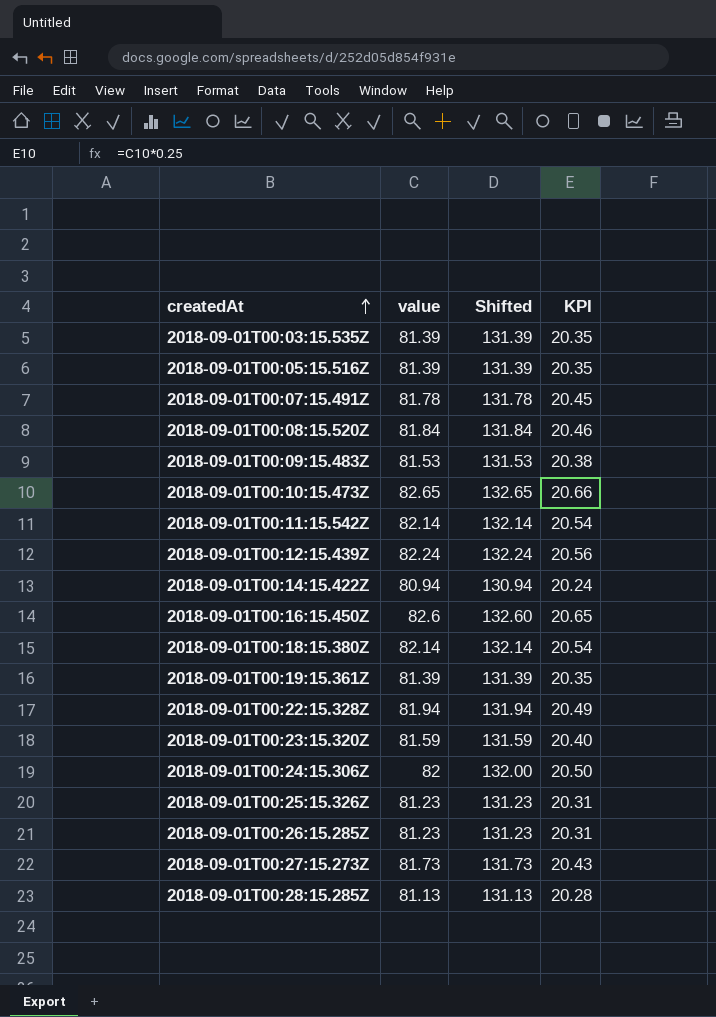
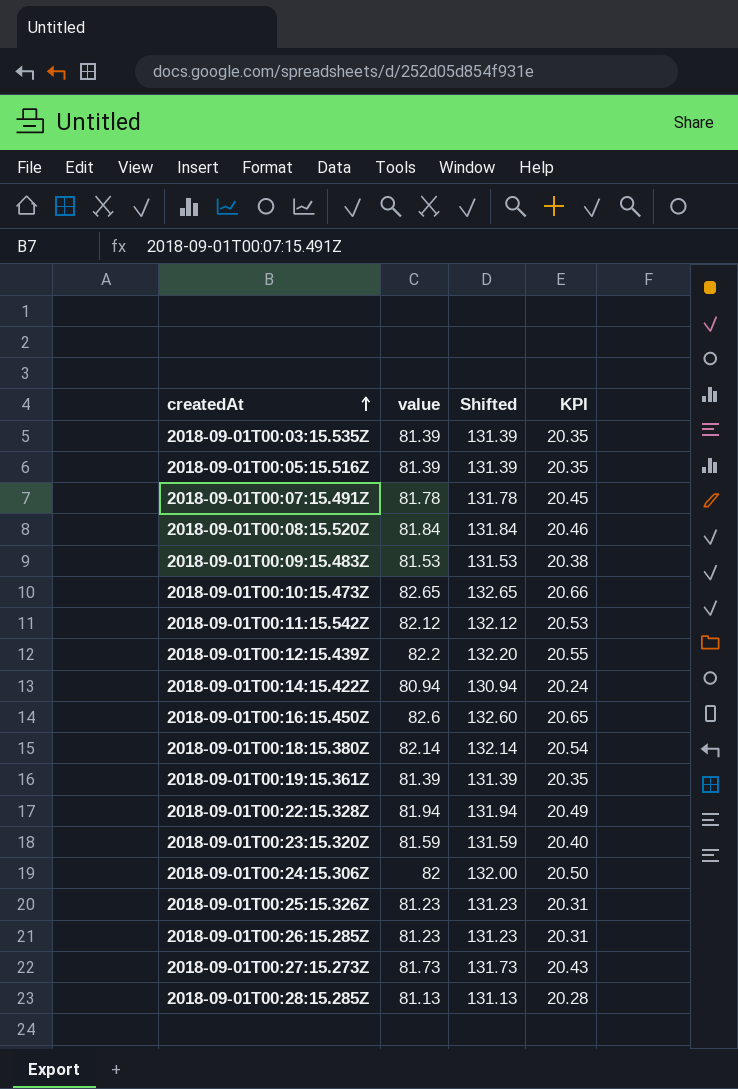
2018-09-01T00:11:15.542Z | value: 82.14 -> 82.12
2018-09-01T00:11:15.542Z | Shifted: 132.14 -> 132.12
2018-09-01T00:11:15.542Z | KPI: 20.54 -> 20.53
2018-09-01T00:12:15.439Z | value: 82.24 -> 82.2
2018-09-01T00:12:15.439Z | Shifted: 132.24 -> 132.20
2018-09-01T00:12:15.439Z | KPI: 20.56 -> 20.55

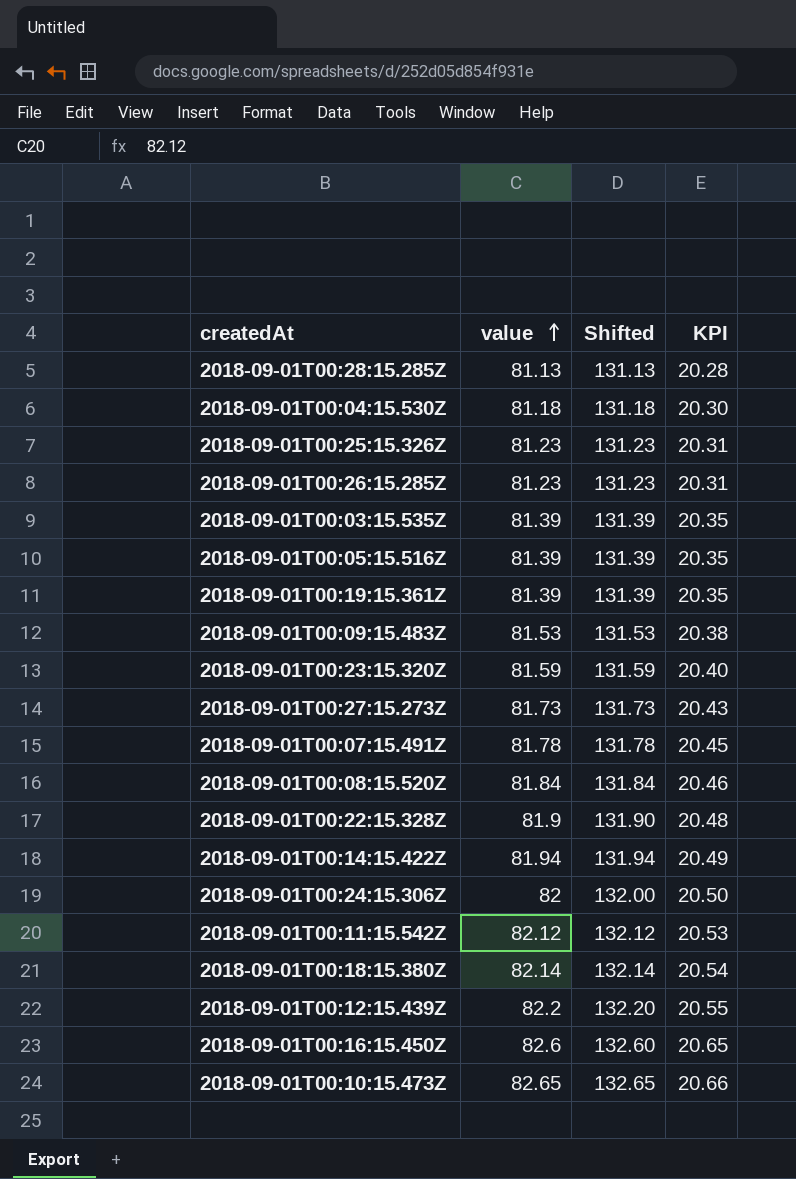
row order: createdAt ascending -> value ascending
row 2018-09-01T00:04:15.530Z: none -> 81.18 | 131.18 | 20.30
2018-09-01T00:22:15.328Z | value: 81.94 -> 81.9
2018-09-01T00:22:15.328Z | Shifted: 131.94 -> 131.90
2018-09-01T00:22:15.328Z | KPI: 20.49 -> 20.48
2018-09-01T00:14:15.422Z | value: 80.94 -> 81.94
2018-09-01T00:14:15.422Z | Shifted: 130.94 -> 131.94
2018-09-01T00:14:15.422Z | KPI: 20.24 -> 20.49

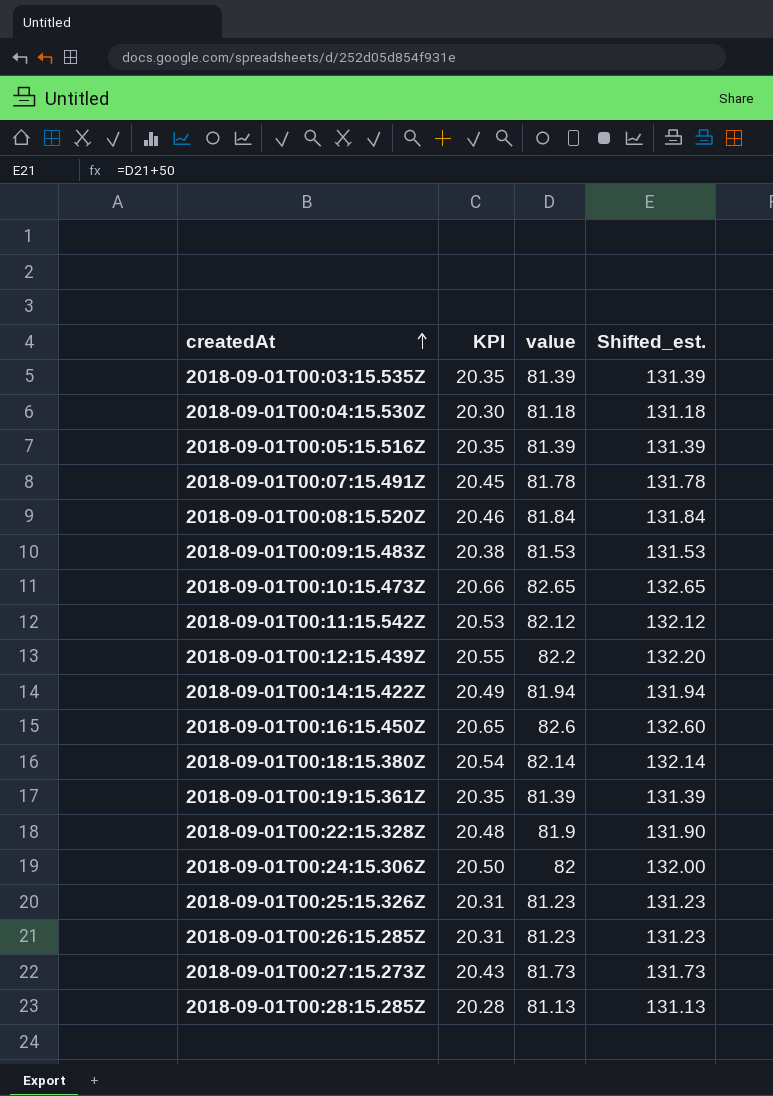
row order: value ascending -> createdAt ascending
column KPI | position: 4 -> 2
column name: Shifted -> Shifted_est.
row 2018-09-01T00:23:15.320Z: 81.59 | 131.59 | 20.40 -> none

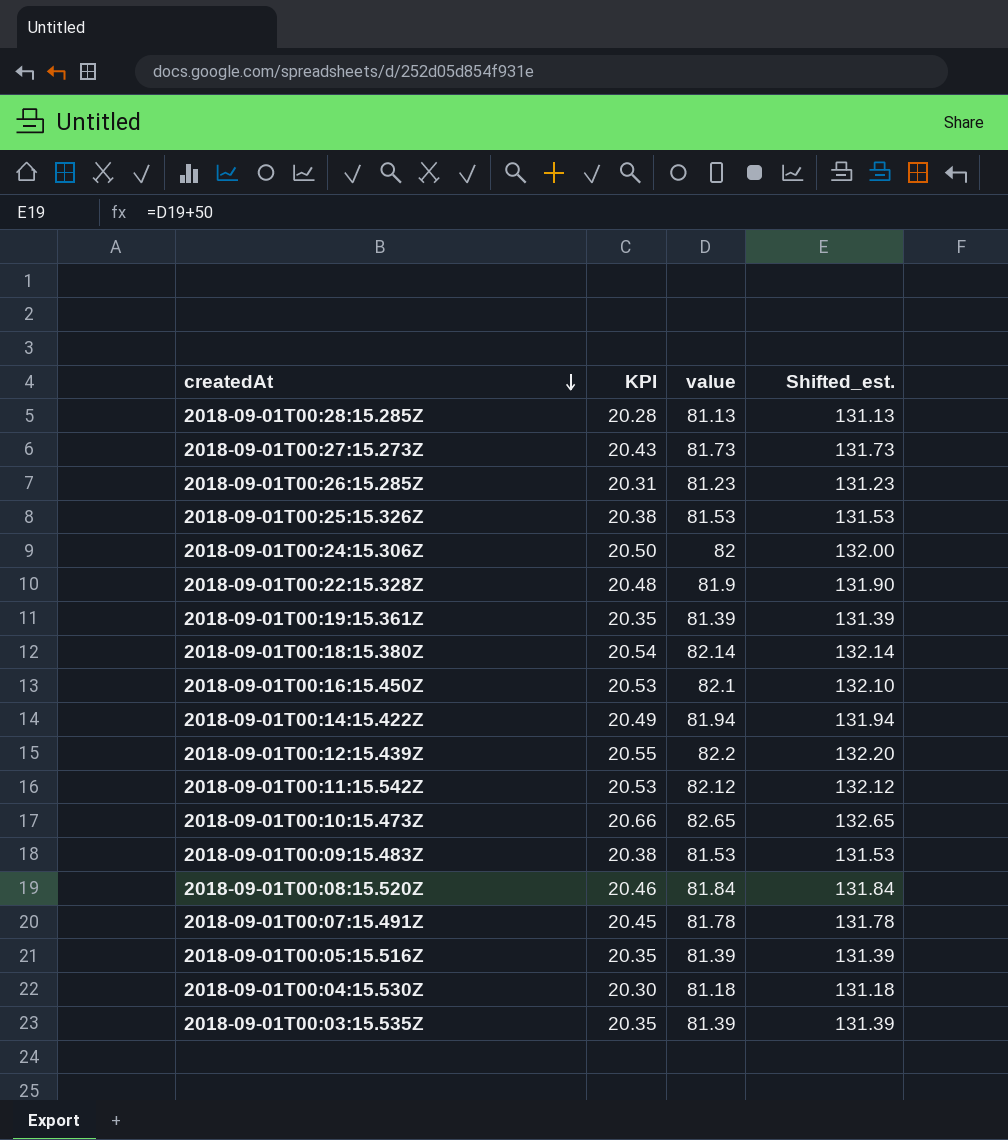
row order: createdAt ascending -> createdAt descending
2018-09-01T00:25:15.326Z | KPI: 20.31 -> 20.38
2018-09-01T00:25:15.326Z | value: 81.23 -> 81.53
2018-09-01T00:25:15.326Z | Shifted_est.: 131.23 -> 131.53
2018-09-01T00:16:15.450Z | KPI: 20.65 -> 20.53
2018-09-01T00:16:15.450Z | value: 82.6 -> 82.1
2018-09-01T00:16:15.450Z | Shifted_est.: 132.60 -> 132.10

